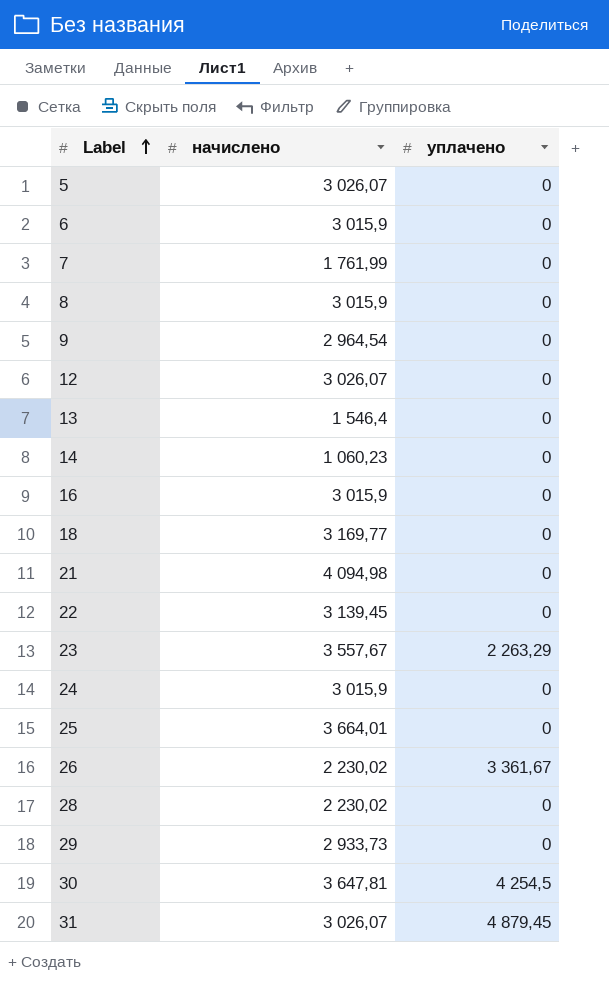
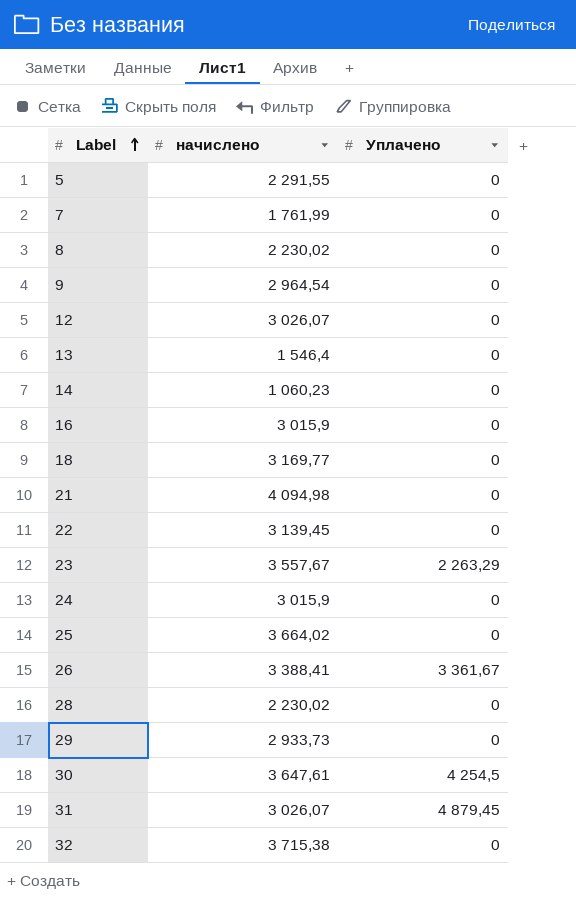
column name: уплачено -> Уплачено
row 6: 3 015,9 | 0 -> none
5 | начислено: 3 026,07 -> 2 291,55
8 | начислено: 3 015,9 -> 2 230,02
25 | начислено: 3 664,01 -> 3 664,02
26 | начислено: 2 230,02 -> 3 388,41
30 | начислено: 3 647,81 -> 3 647,61
row 32: none -> 3 715,38 | 0

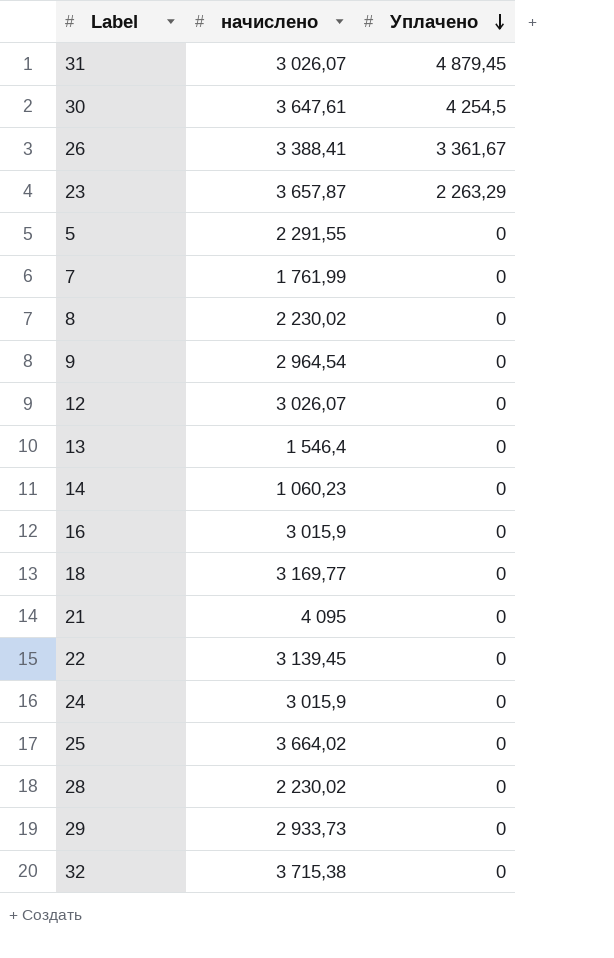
row order: Label ascending -> Уплачено descending
23 | начислено: 3 557,67 -> 3 657,87
21 | начислено: 4 094,98 -> 4 095

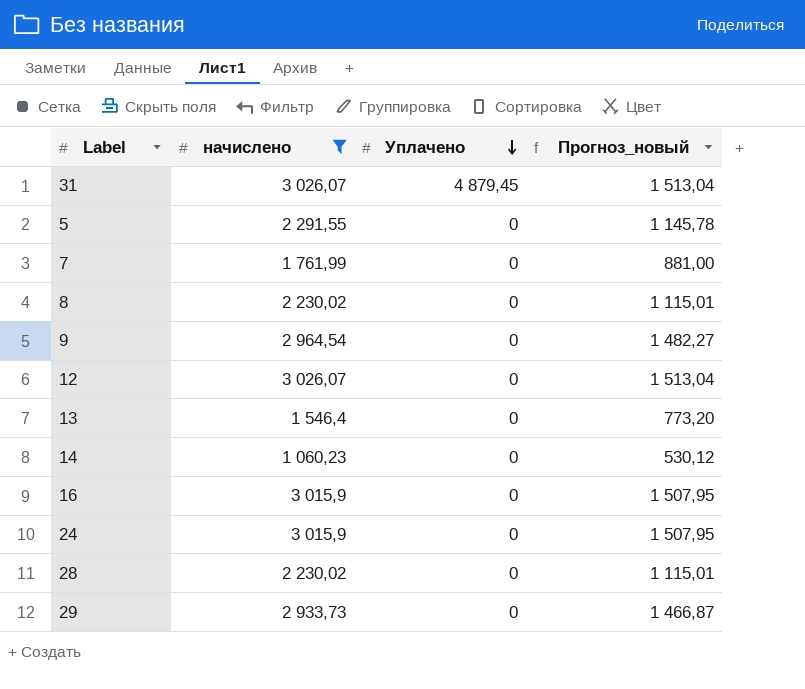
filter: none -> начислено <= 3 026,07
column Прогноз_новый | formula: none -> [начислено] * 0,5

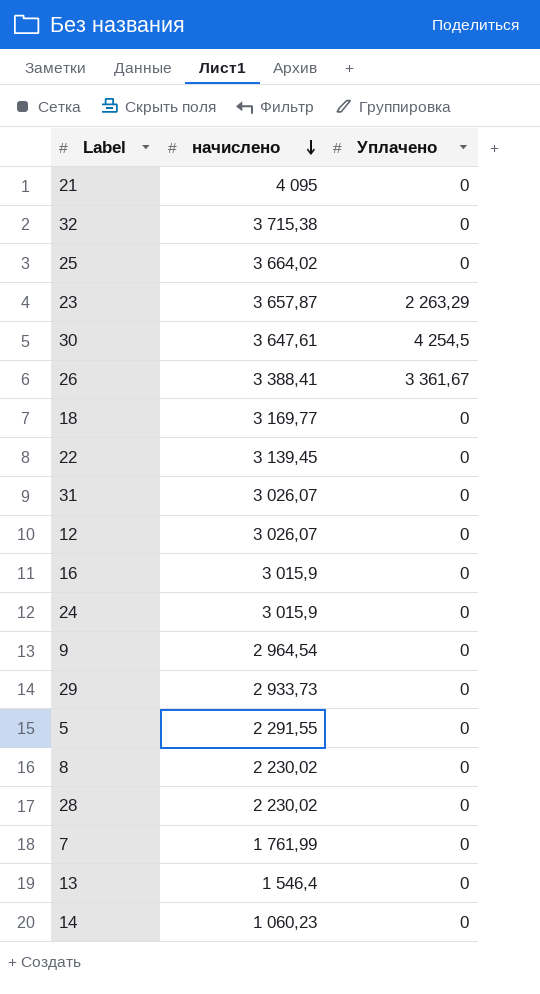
filter: начислено <= 3 026,07 -> none
row order: Уплачено descending -> начислено descending
column Прогноз_новый | formula: [начислено] * 0,5 -> none
31 | Уплачено: 4 879,45 -> 0

